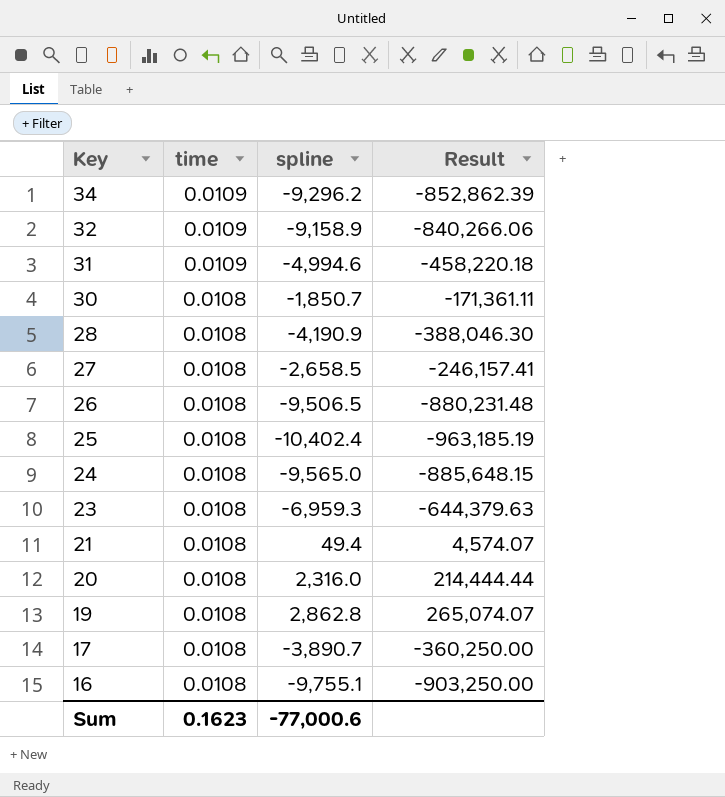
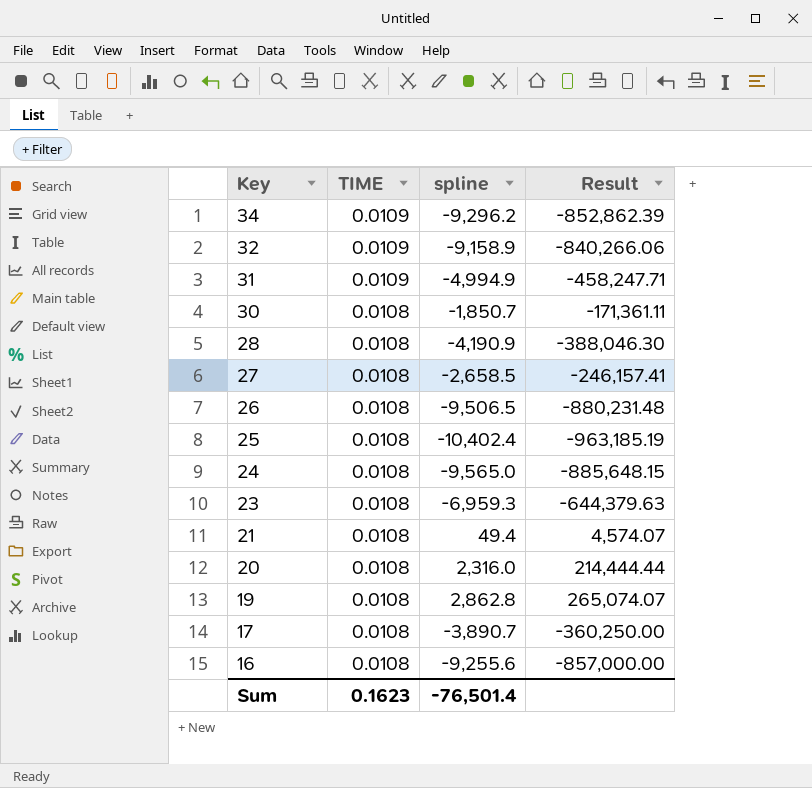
column name: time -> TIME
31 | spline: -4,994.6 -> -4,994.9
31 | Result: -458,220.18 -> -458,247.71
16 | spline: -9,755.1 -> -9,255.6
16 | Result: -903,250.00 -> -857,000.00
Sum | spline: -77,000.6 -> -76,501.4

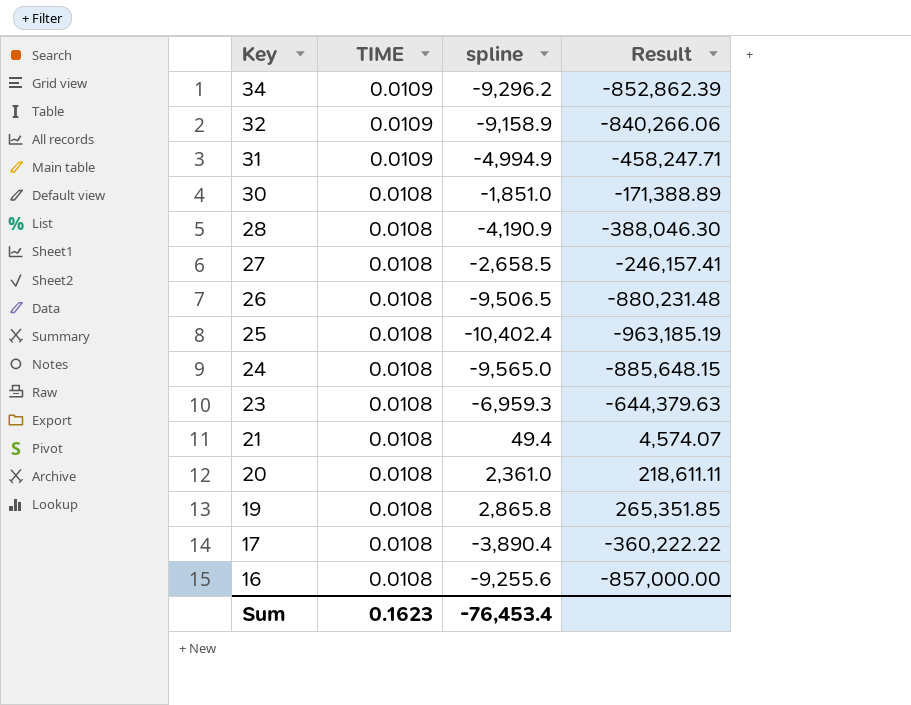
30 | spline: -1,850.7 -> -1,851.0
30 | Result: -171,361.11 -> -171,388.89
20 | spline: 2,316.0 -> 2,361.0
20 | Result: 214,444.44 -> 218,611.11
19 | spline: 2,862.8 -> 2,865.8
19 | Result: 265,074.07 -> 265,351.85
17 | spline: -3,890.7 -> -3,890.4
17 | Result: -360,250.00 -> -360,222.22
Sum | spline: -76,501.4 -> -76,453.4

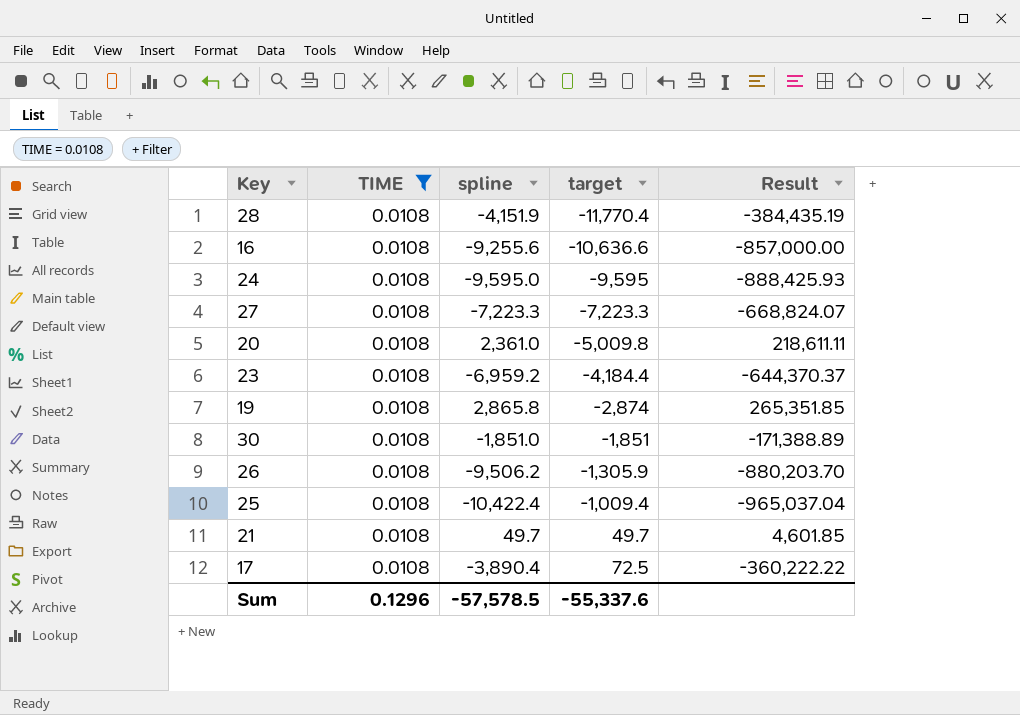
filter: none -> TIME = 0.0108
row order: Key descending -> target ascending
column target | position: none -> 4
28 | spline: -4,190.9 -> -4,151.9
28 | Result: -388,046.30 -> -384,435.19
24 | spline: -9,565.0 -> -9,595.0
24 | Result: -885,648.15 -> -888,425.93
27 | spline: -2,658.5 -> -7,223.3
27 | Result: -246,157.41 -> -668,824.07
23 | spline: -6,959.3 -> -6,959.2
23 | Result: -644,379.63 -> -644,370.37
26 | spline: -9,506.5 -> -9,506.2
26 | Result: -880,231.48 -> -880,203.70
25 | spline: -10,402.4 -> -10,422.4
25 | Result: -963,185.19 -> -965,037.04
21 | spline: 49.4 -> 49.7
21 | Result: 4,574.07 -> 4,601.85
Sum | TIME: 0.1623 -> 0.1296
Sum | spline: -76,453.4 -> -57,578.5

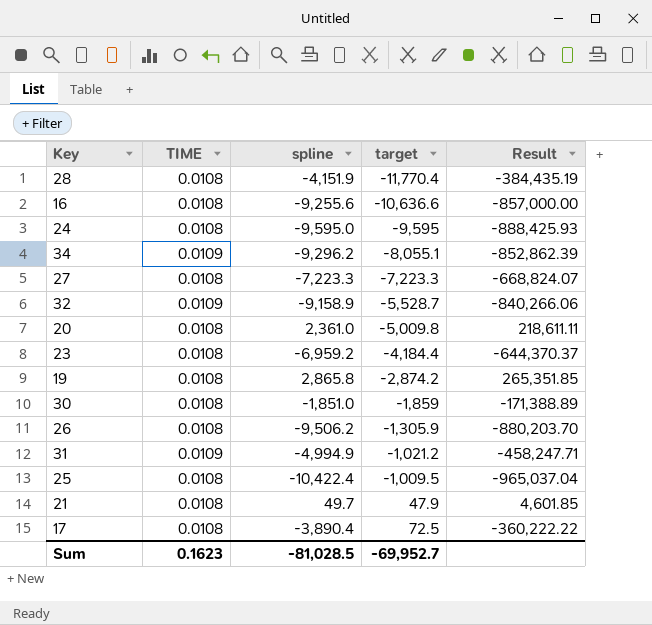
filter: TIME = 0.0108 -> none
19 | target: -2,874 -> -2,874.2
30 | target: -1,851 -> -1,859
25 | target: -1,009.4 -> -1,009.5
21 | target: 49.7 -> 47.9
Sum | TIME: 0.1296 -> 0.1623
Sum | spline: -57,578.5 -> -81,028.5
Sum | target: -55,337.6 -> -69,952.7

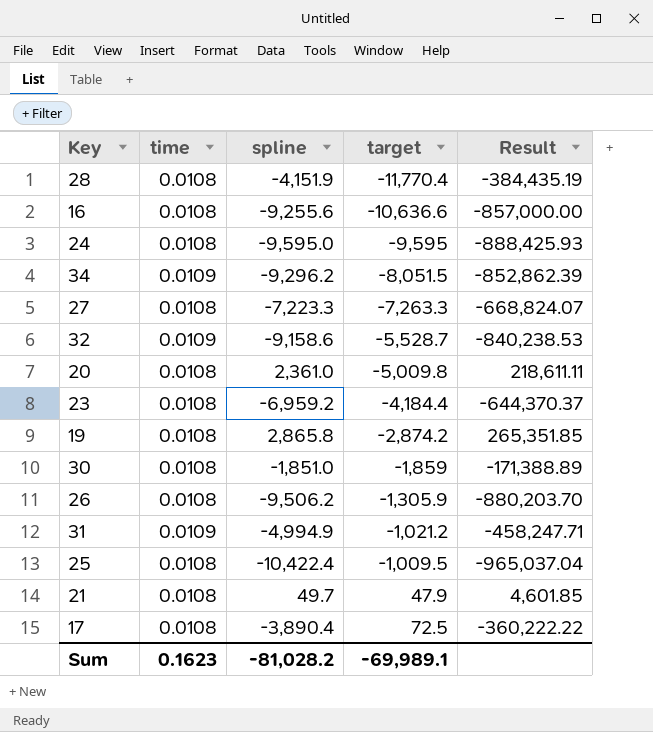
column name: TIME -> time
34 | target: -8,055.1 -> -8,051.5
27 | target: -7,223.3 -> -7,263.3
32 | spline: -9,158.9 -> -9,158.6
32 | Result: -840,266.06 -> -840,238.53
Sum | spline: -81,028.5 -> -81,028.2
Sum | target: -69,952.7 -> -69,989.1

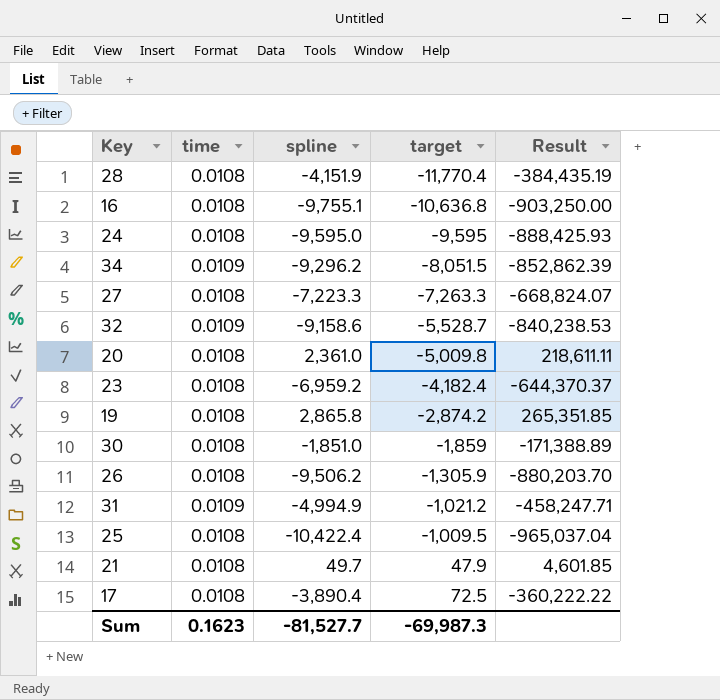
16 | spline: -9,255.6 -> -9,755.1
16 | target: -10,636.6 -> -10,636.8
16 | Result: -857,000.00 -> -903,250.00
23 | target: -4,184.4 -> -4,182.4
Sum | spline: -81,028.2 -> -81,527.7
Sum | target: -69,989.1 -> -69,987.3

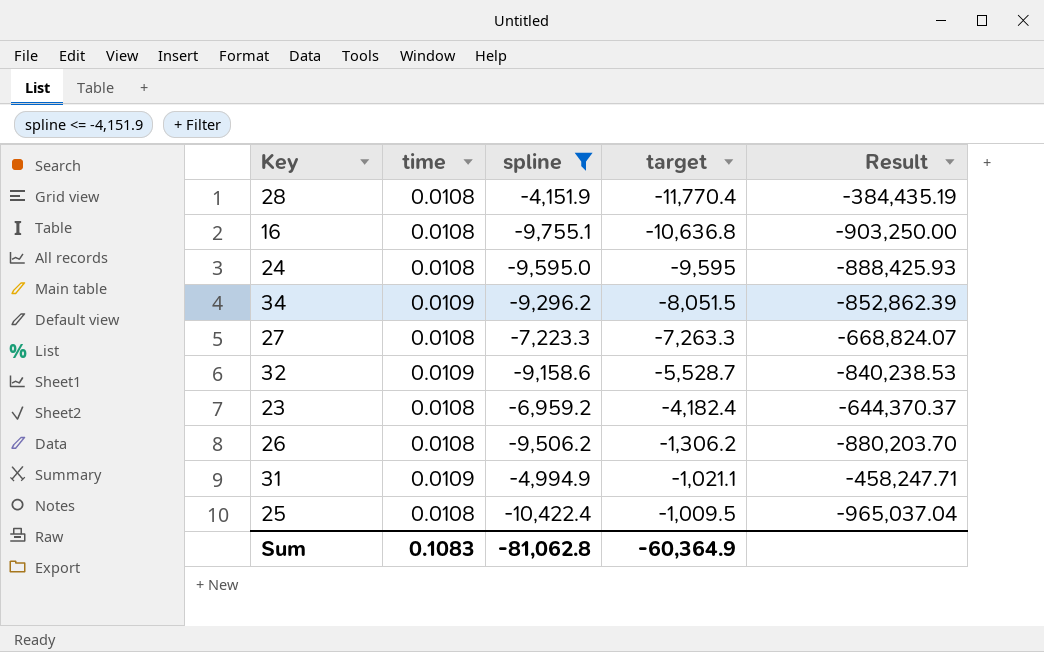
filter: none -> spline <= -4,151.9
26 | target: -1,305.9 -> -1,306.2
31 | target: -1,021.2 -> -1,021.1
Sum | time: 0.1623 -> 0.1083
Sum | spline: -81,527.7 -> -81,062.8
Sum | target: -69,987.3 -> -60,364.9

